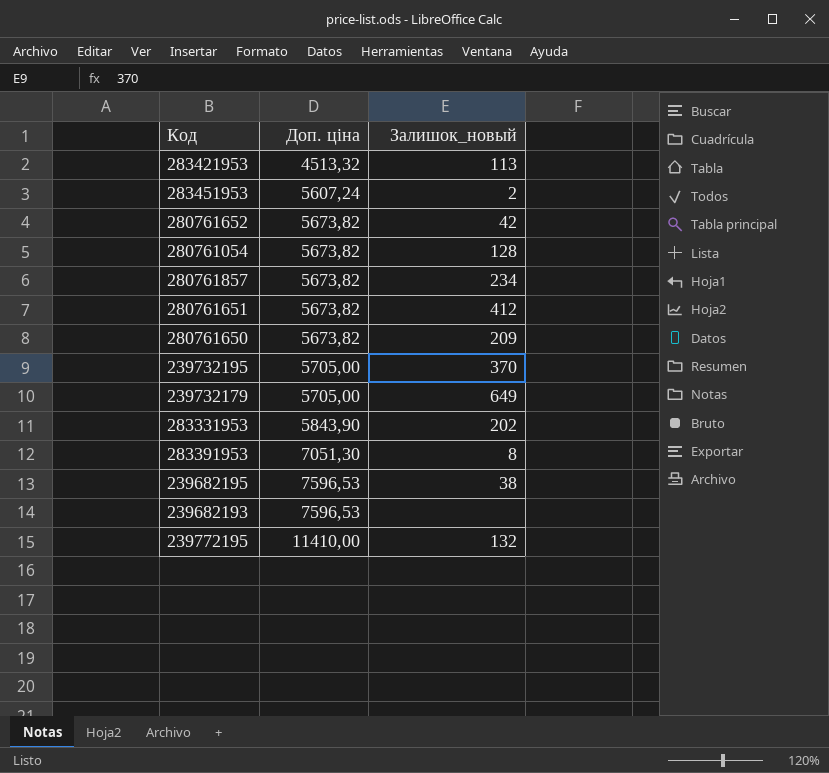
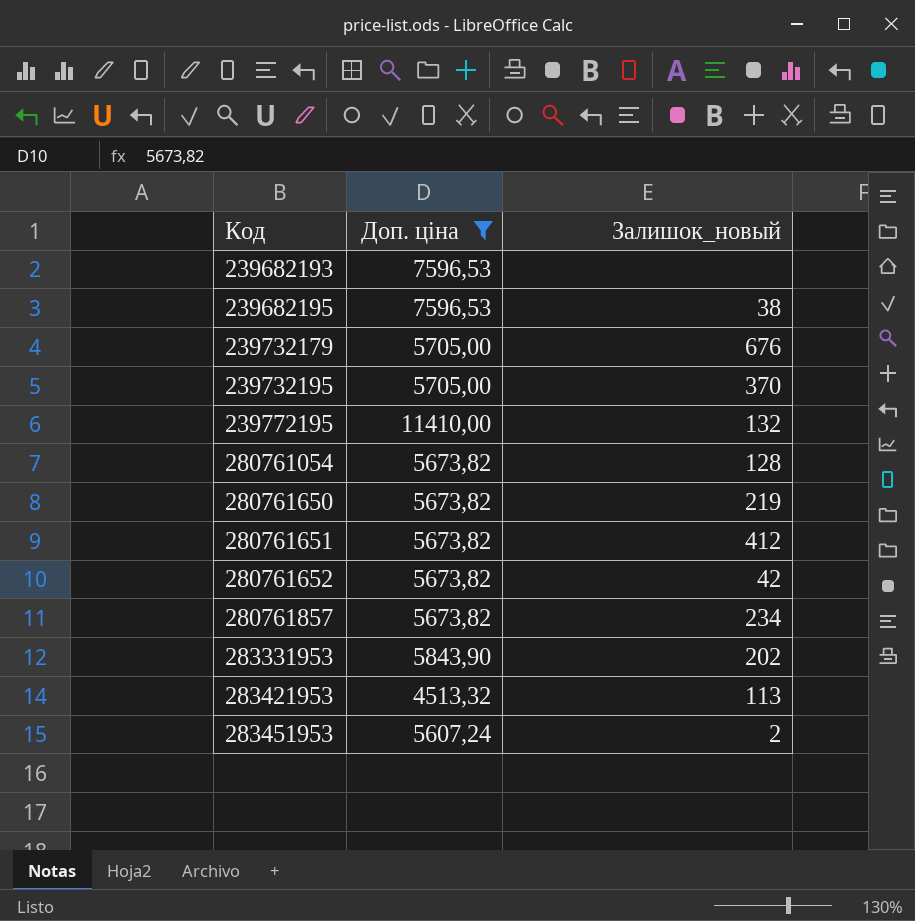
filter: none -> Доп. ціна != 7051,30
row order: Доп. ціна ascending -> Код ascending
239732179 | Залишок_новый: 649 -> 676
280761650 | Залишок_новый: 209 -> 219

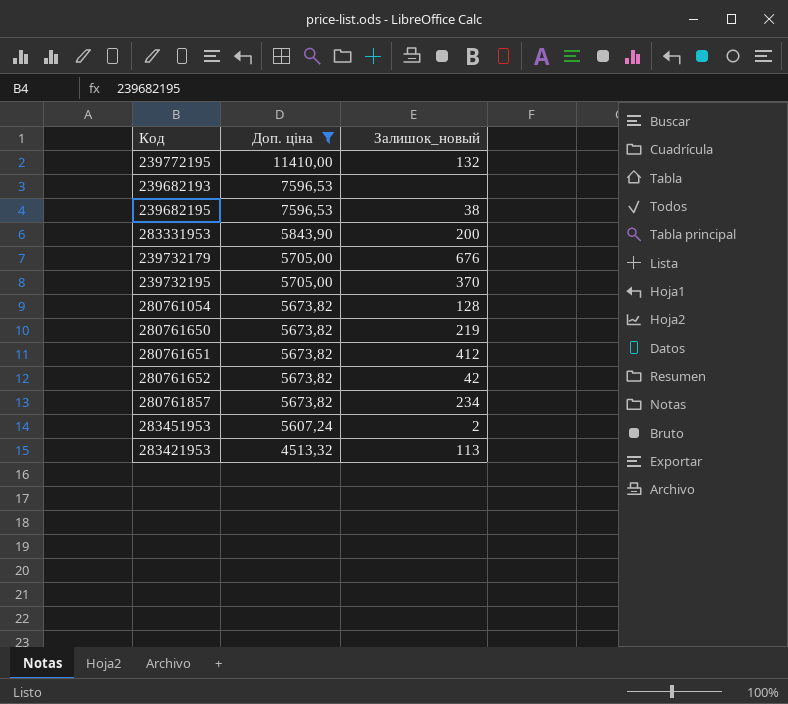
row order: Код ascending -> Доп. ціна descending
283331953 | Залишок_новый: 202 -> 200

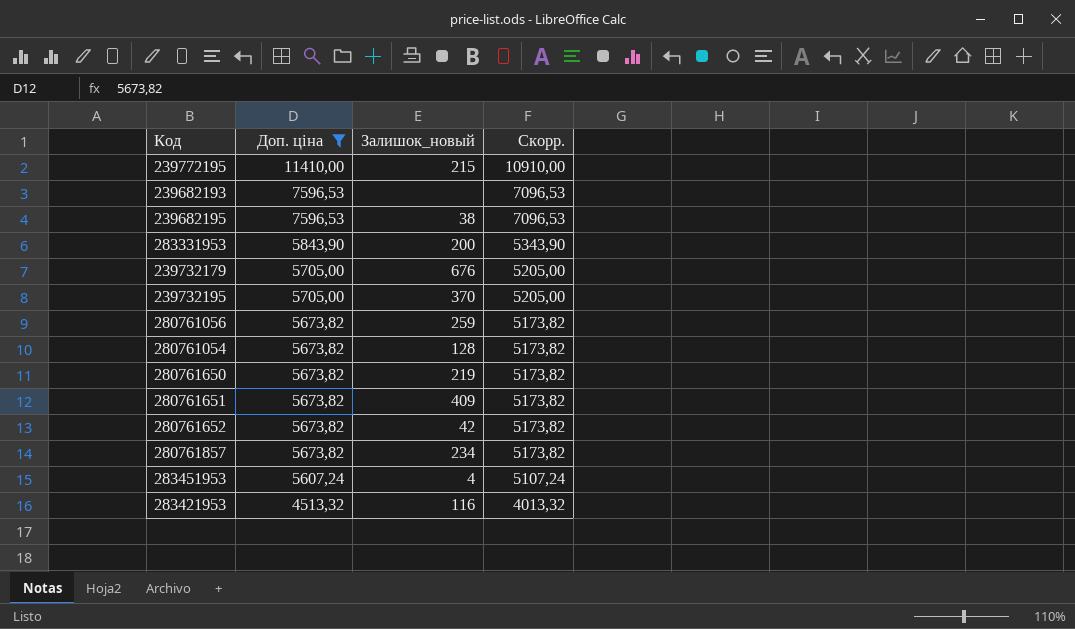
column Скорр. | formula: none -> [Доп. ціна] - 500
239772195 | Залишок_новый: 132 -> 215
row 280761056: none -> 5673,82 | 259 | 5173,82
280761651 | Залишок_новый: 412 -> 409
283451953 | Залишок_новый: 2 -> 4
283421953 | Залишок_новый: 113 -> 116

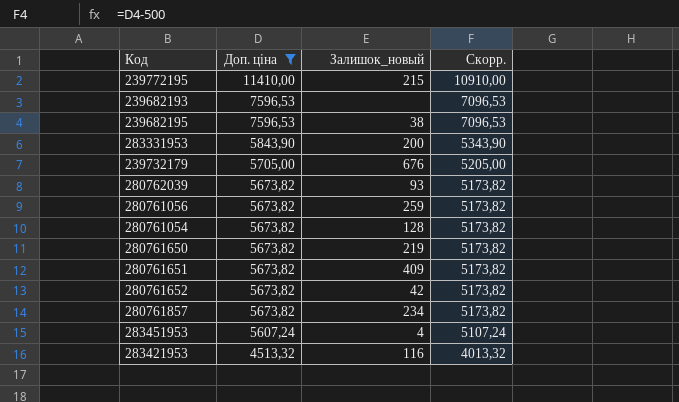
row 239732195: 5705,00 | 370 | 5205,00 -> none
row 280762039: none -> 5673,82 | 93 | 5173,82

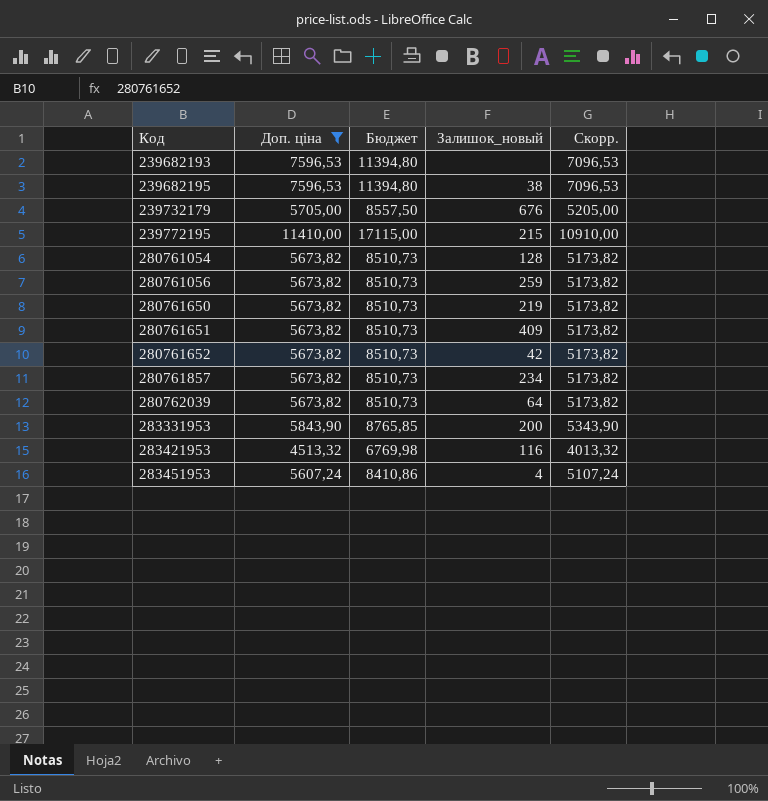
row order: Доп. ціна descending -> Код ascending
column Бюджет | formula: none -> [Доп. ціна] * 1,5
280762039 | Залишок_новый: 93 -> 64

